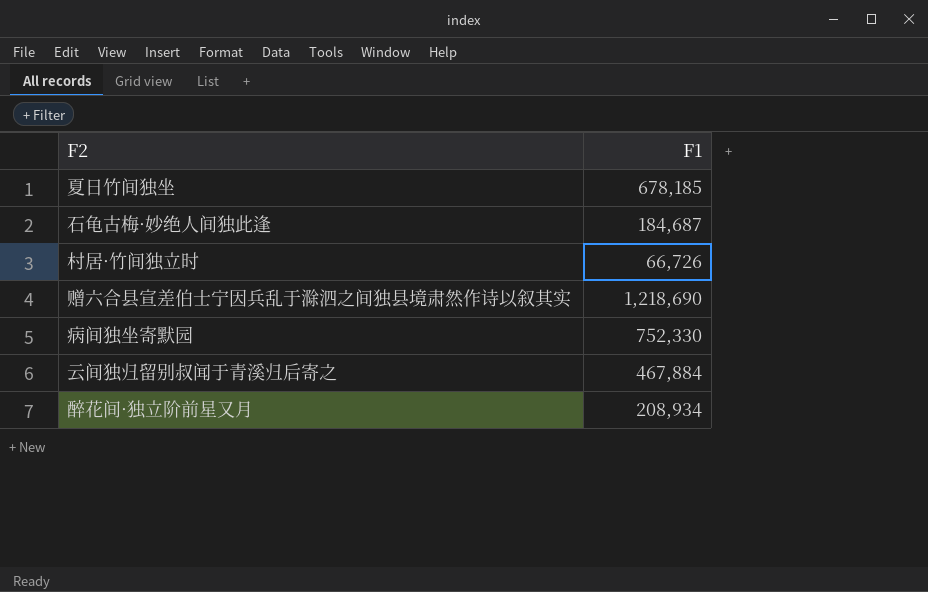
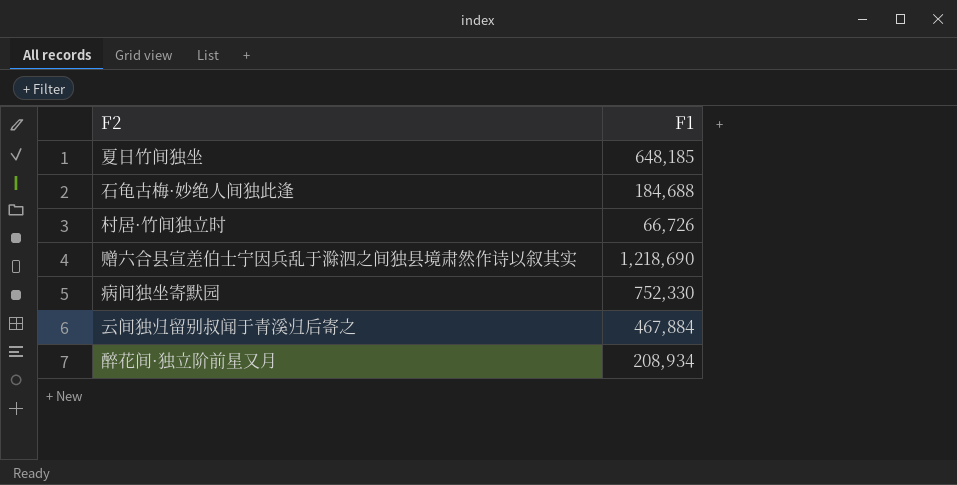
夏日竹间独坐 | F1: 678,185 -> 648,185
石龟古梅·妙绝人间独此逢 | F1: 184,687 -> 184,688

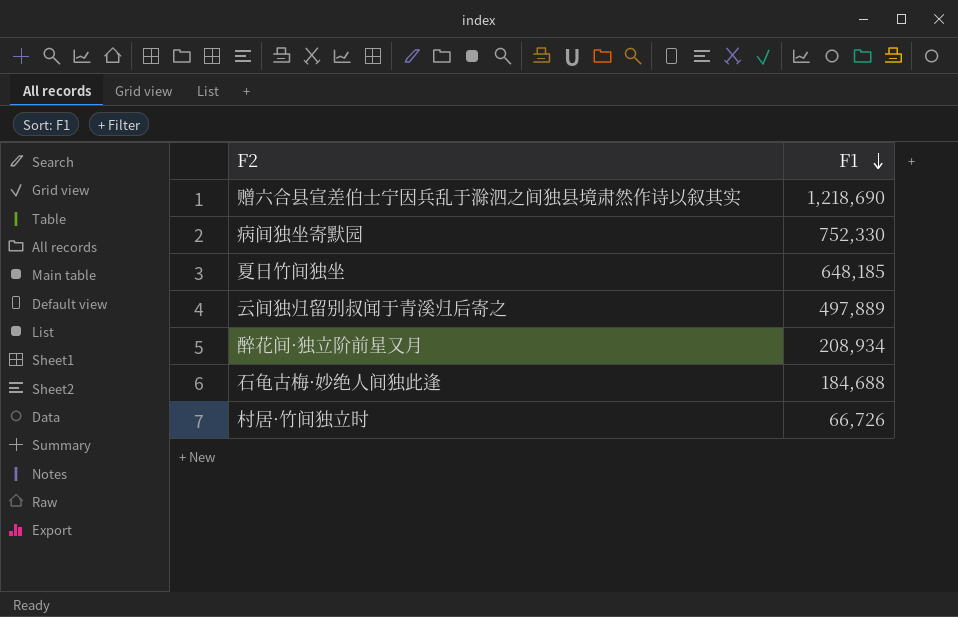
row order: none -> F1 descending
云间独归留别叔闻于青溪归后寄之 | F1: 467,884 -> 497,889

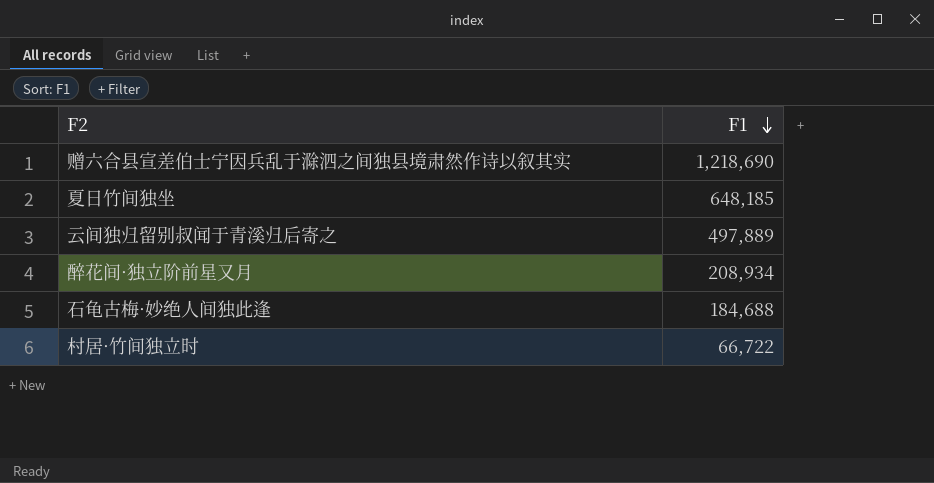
row 病间独坐寄默园: 752,330 -> none
村居·竹间独立时 | F1: 66,726 -> 66,722

